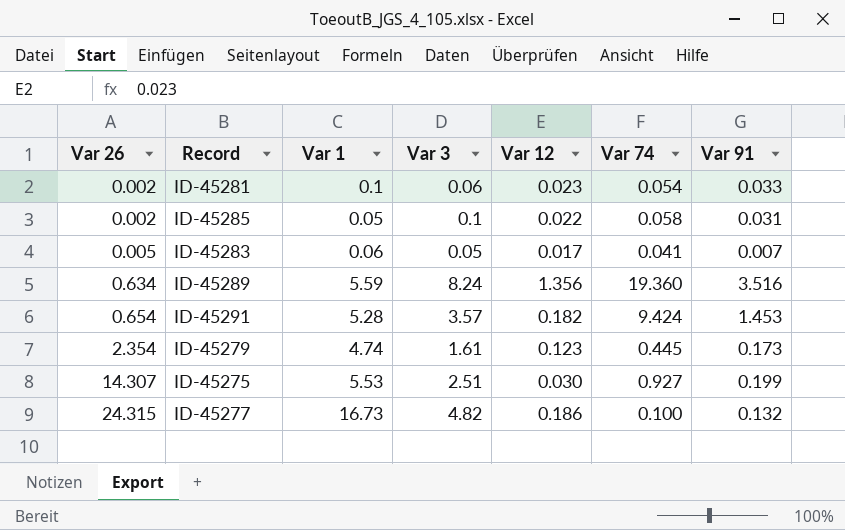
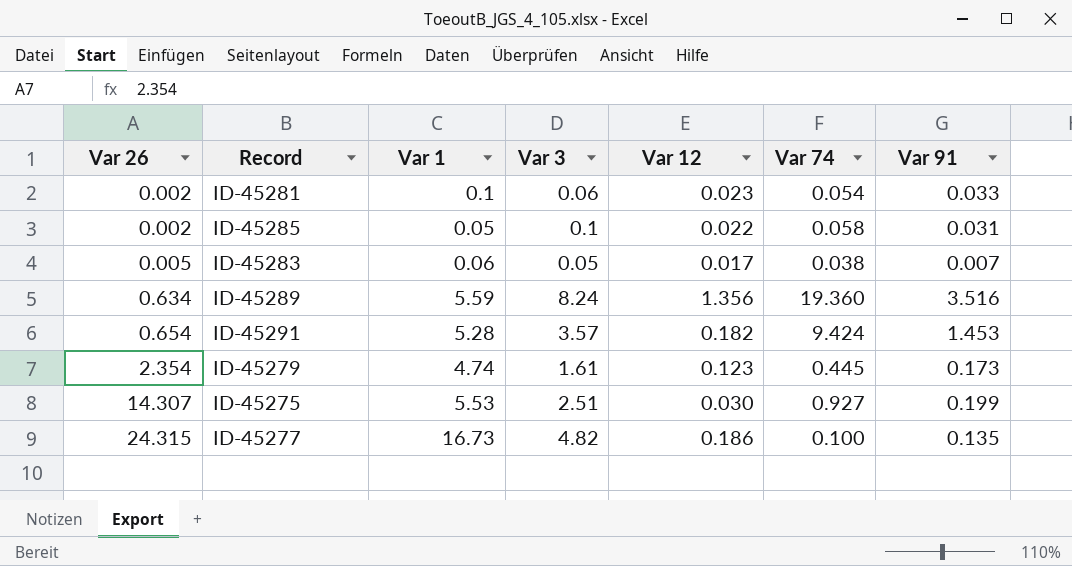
ID-45283 | Var 74: 0.041 -> 0.038
ID-45277 | Var 91: 0.132 -> 0.135

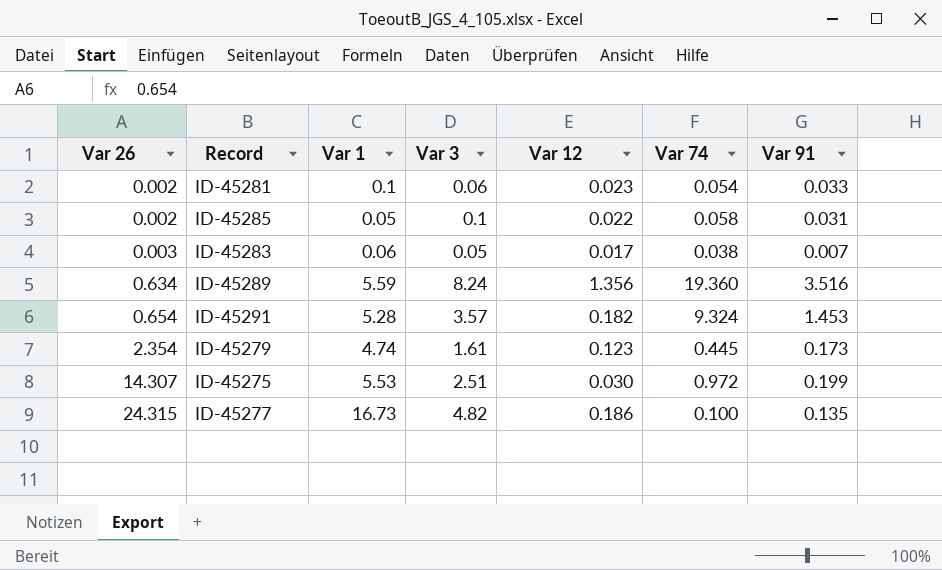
ID-45283 | Var 26: 0.005 -> 0.003
ID-45291 | Var 74: 9.424 -> 9.324
ID-45275 | Var 74: 0.927 -> 0.972

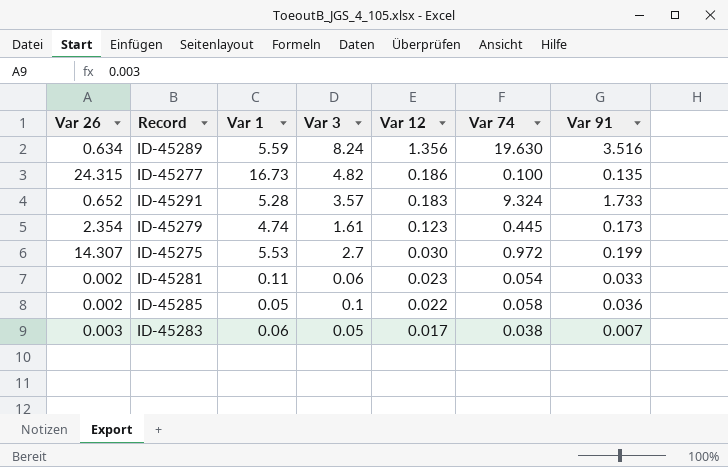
row order: Var 26 ascending -> Var 12 descending
ID-45289 | Var 74: 19.360 -> 19.630
ID-45291 | Var 26: 0.654 -> 0.652
ID-45291 | Var 12: 0.182 -> 0.183
ID-45291 | Var 91: 1.453 -> 1.733
ID-45275 | Var 3: 2.51 -> 2.7
ID-45281 | Var 1: 0.1 -> 0.11
ID-45285 | Var 91: 0.031 -> 0.036

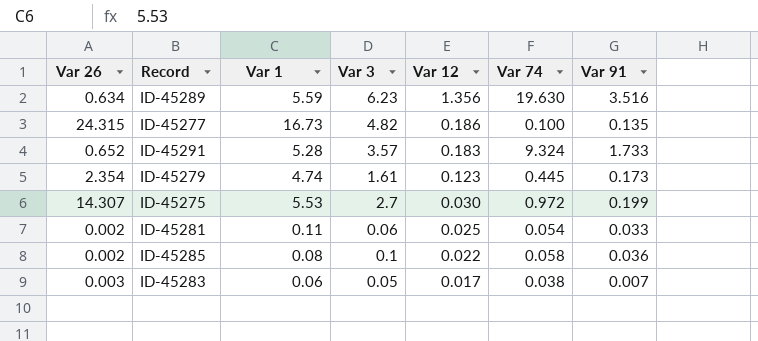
ID-45289 | Var 3: 8.24 -> 6.23
ID-45281 | Var 12: 0.023 -> 0.025
ID-45285 | Var 1: 0.05 -> 0.08

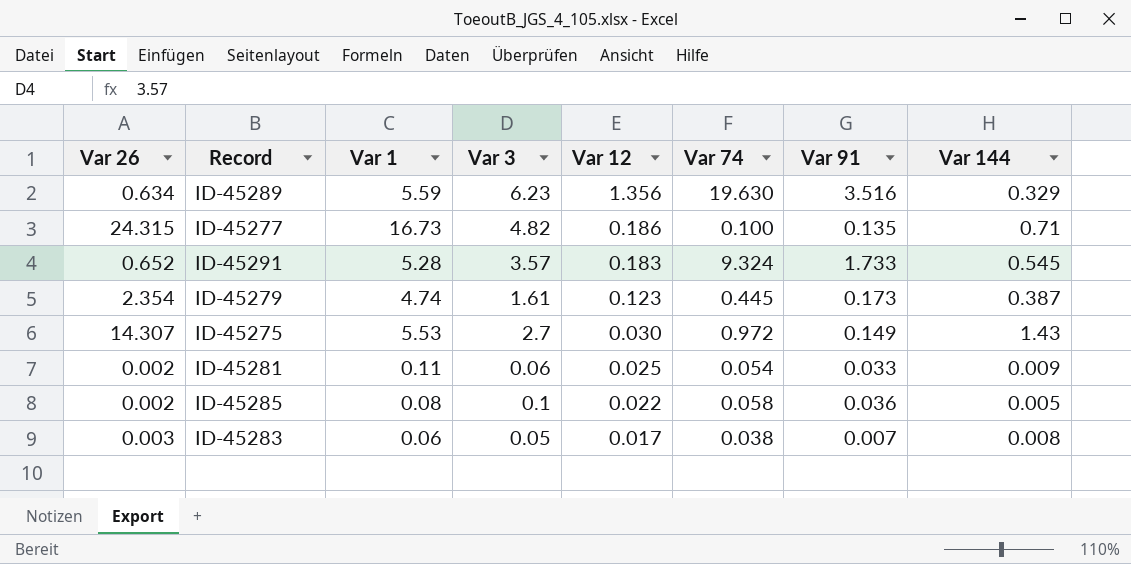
column Var 144 | position: none -> 8
ID-45275 | Var 91: 0.199 -> 0.149

